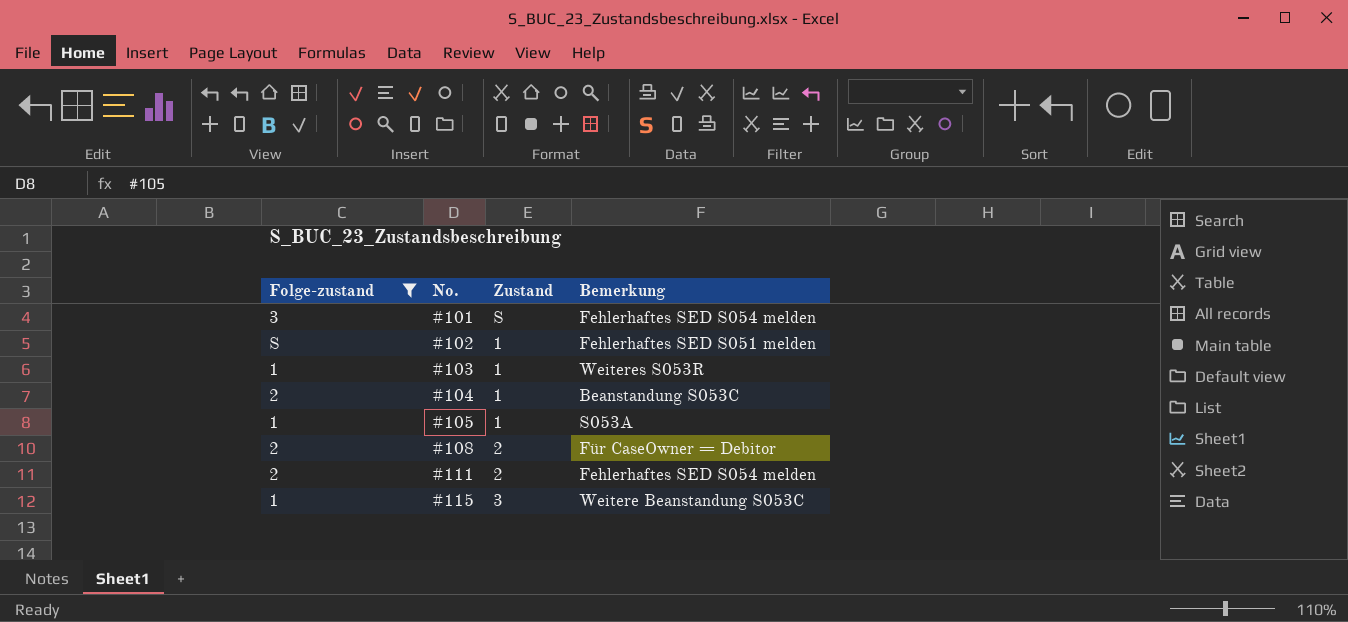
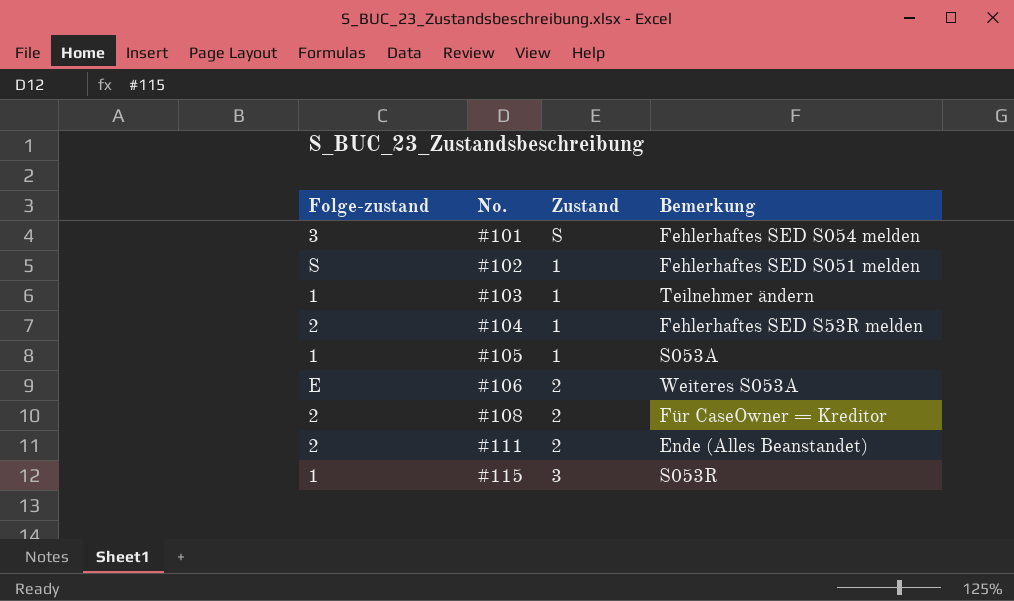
filter: Folge-zustand != E -> none
#103 | Bemerkung: Weiteres S053R -> Teilnehmer ändern
#104 | Bemerkung: Beanstandung S053C -> Fehlerhaftes SED S53R melden
#108 | Bemerkung: Für CaseOwner = Debitor -> Für CaseOwner = Kreditor
#111 | Bemerkung: Fehlerhaftes SED S054 melden -> Ende (Alles Beanstandet)
#115 | Bemerkung: Weitere Beanstandung S053C -> S053R

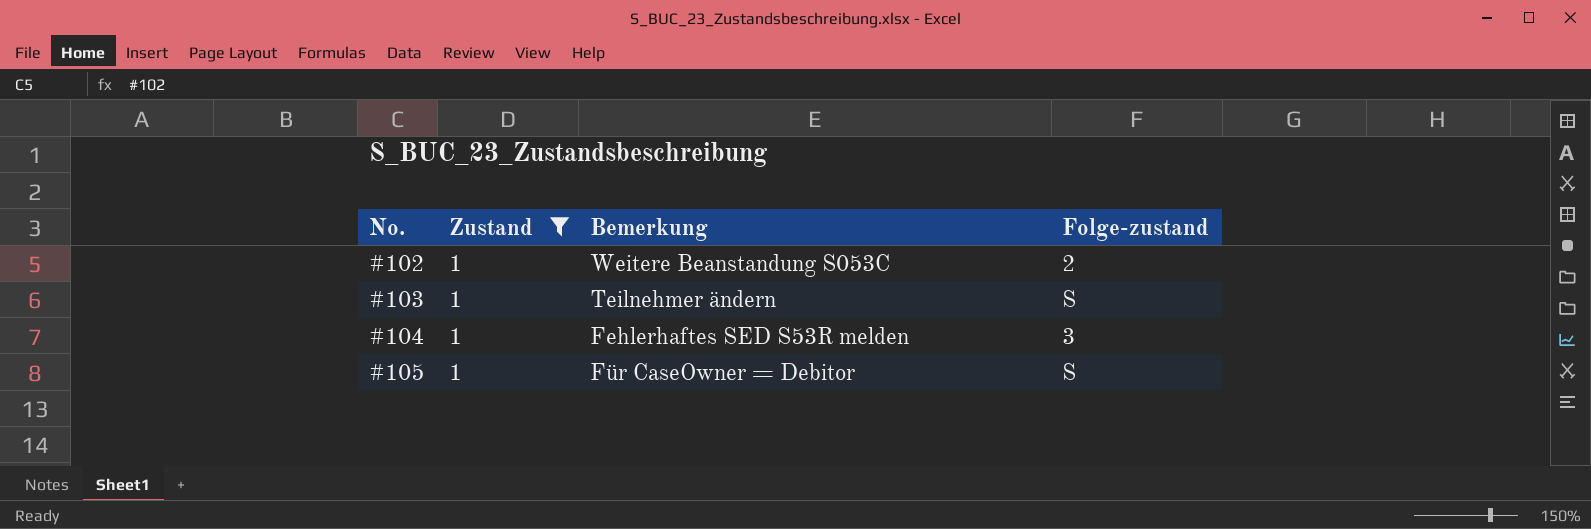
filter: none -> Zustand = 1
column Folge-zustand | position: 1 -> 4
#102 | Bemerkung: Fehlerhaftes SED S051 melden -> Weitere Beanstandung S053C
#102 | Folge-zustand: S -> 2
#103 | Folge-zustand: 1 -> S
#104 | Folge-zustand: 2 -> 3
#105 | Bemerkung: S053A -> Für CaseOwner = Debitor
#105 | Folge-zustand: 1 -> S

